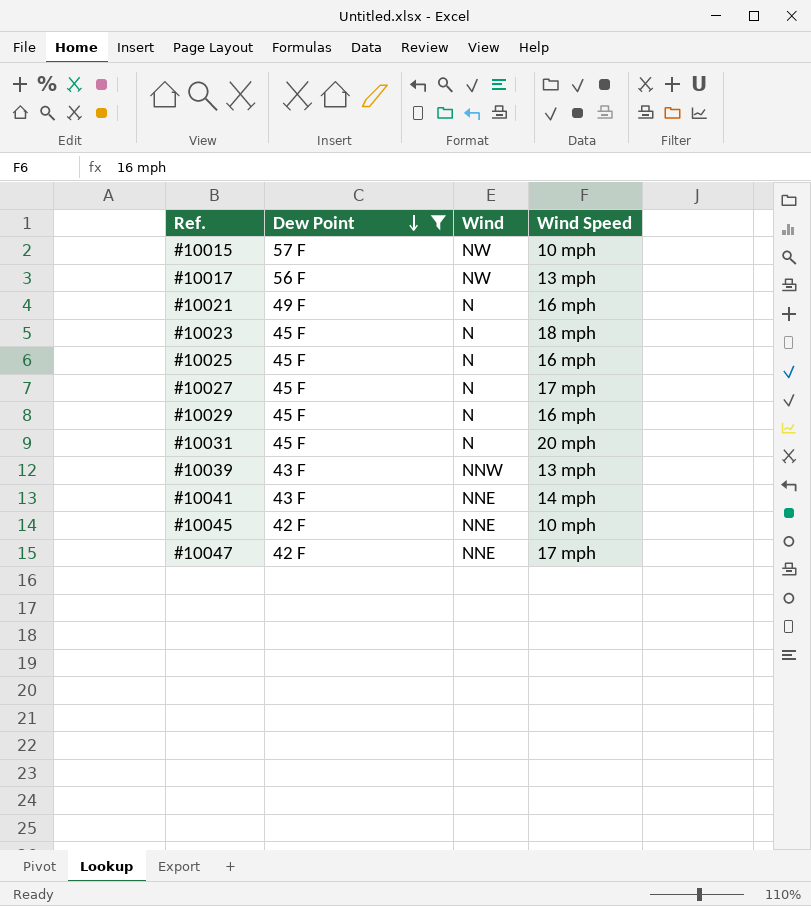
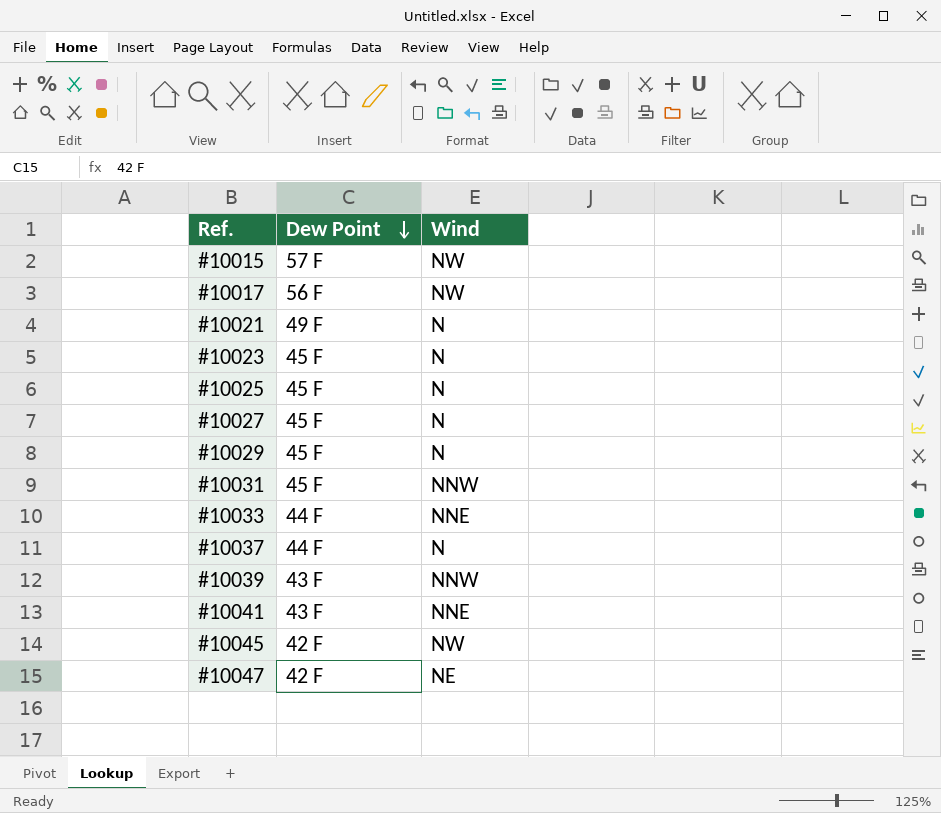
filter: Dew Point != 44 F -> none
column Wind Speed | position: 4 -> none
#10031 | Wind: N -> NNW
#10045 | Wind: NNE -> NW
#10047 | Wind: NNE -> NE

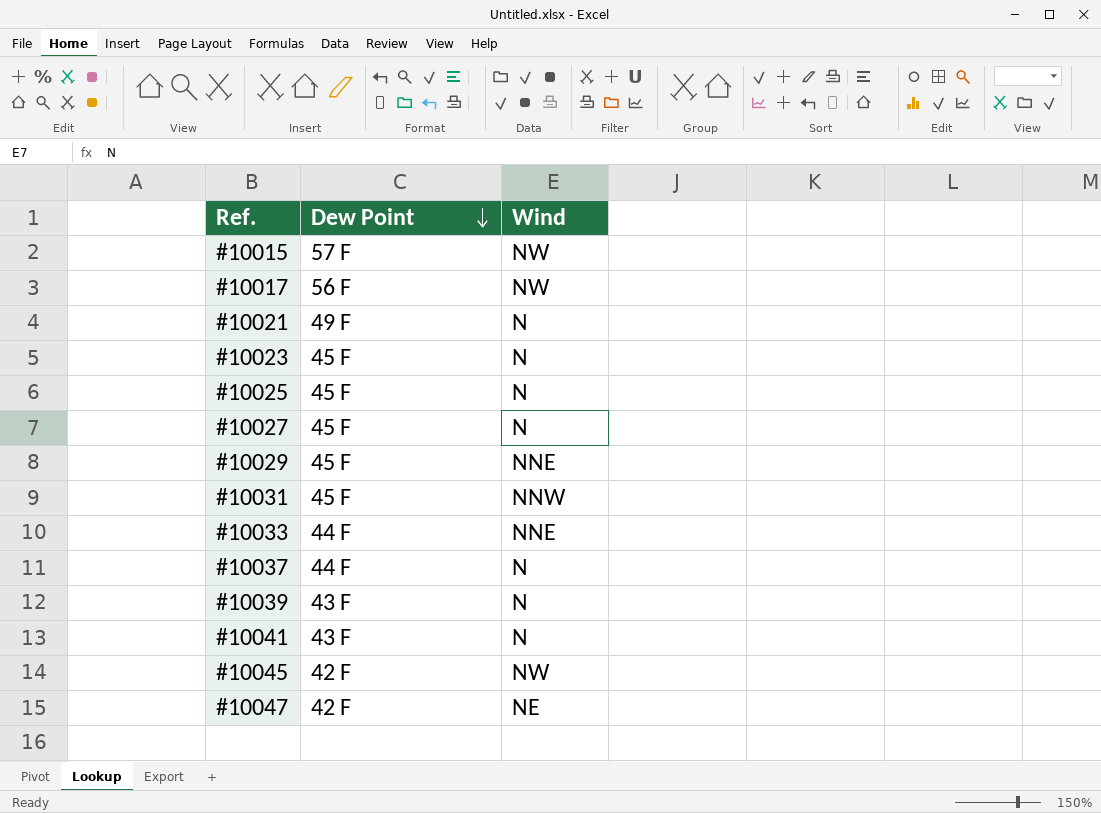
#10029 | Wind: N -> NNE
#10039 | Wind: NNW -> N
#10041 | Wind: NNE -> N

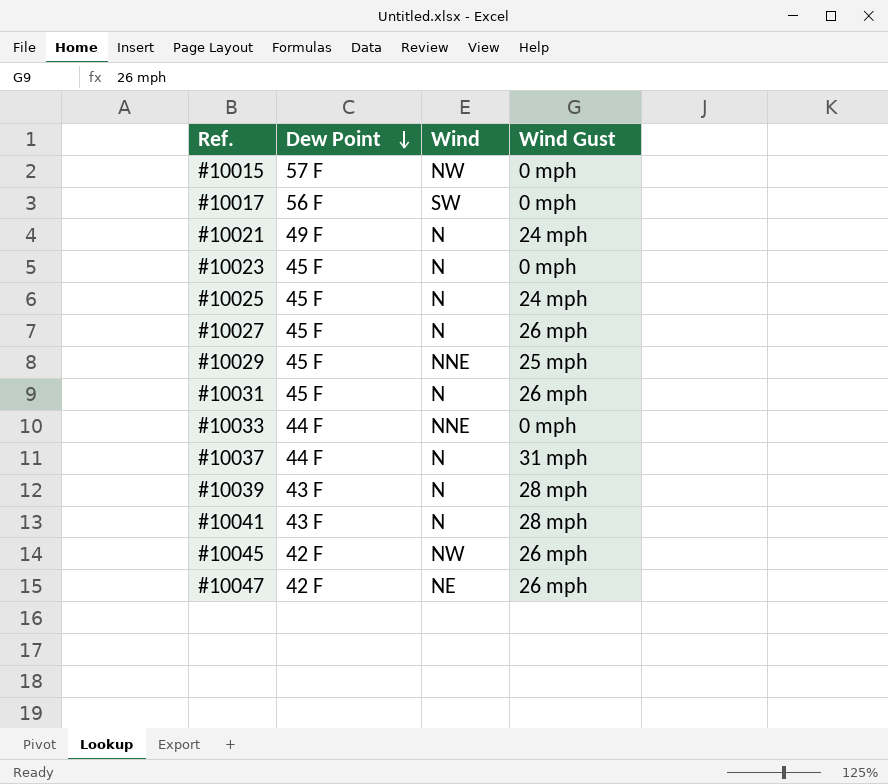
column Wind Gust | position: none -> 4
#10017 | Wind: NW -> SW
#10031 | Wind: NNW -> N

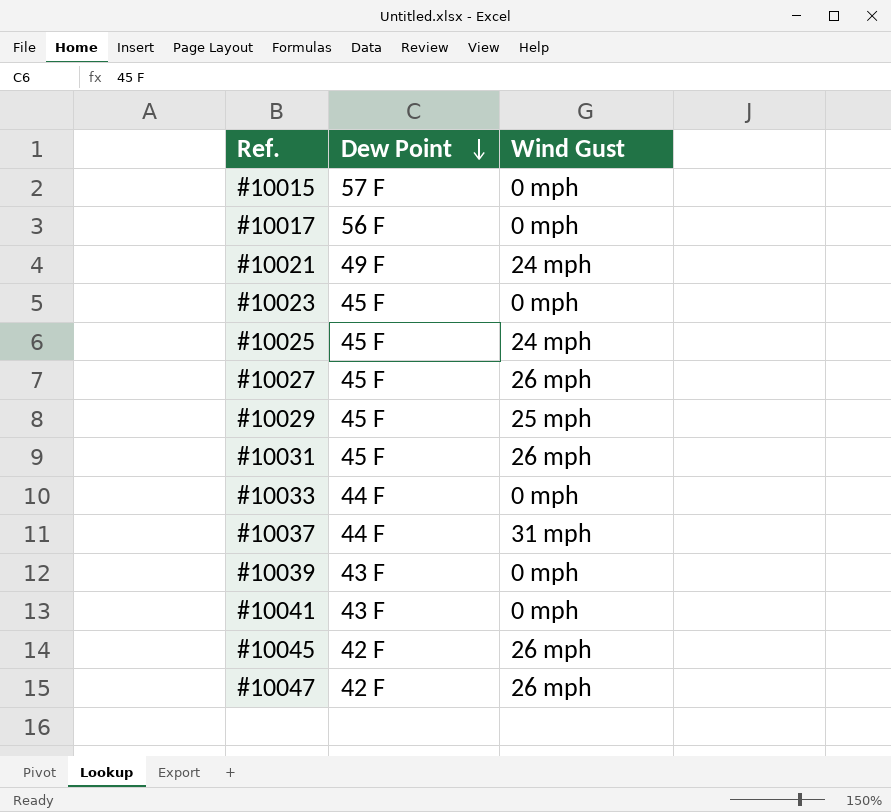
column Wind | position: 3 -> none
#10039 | Wind Gust: 28 mph -> 0 mph
#10041 | Wind Gust: 28 mph -> 0 mph

